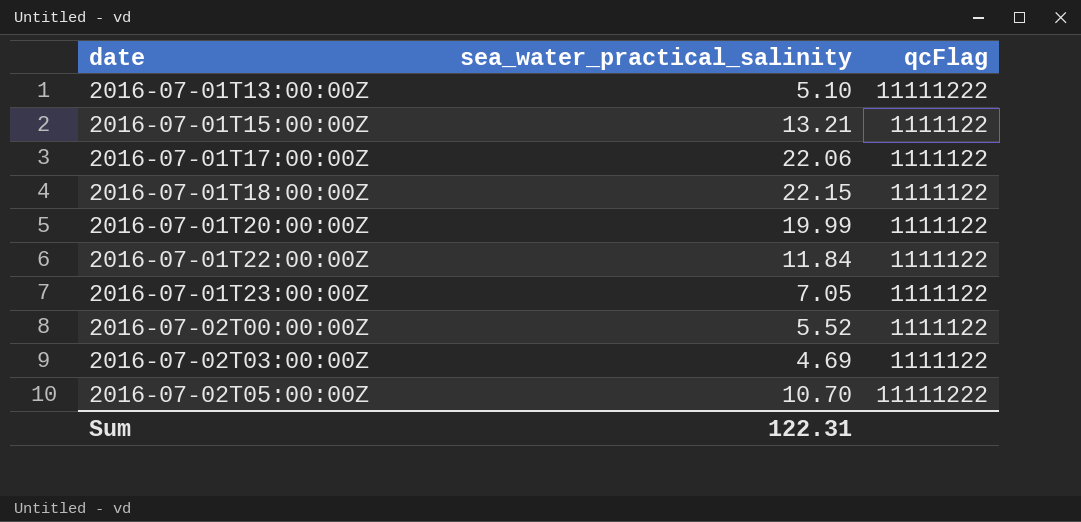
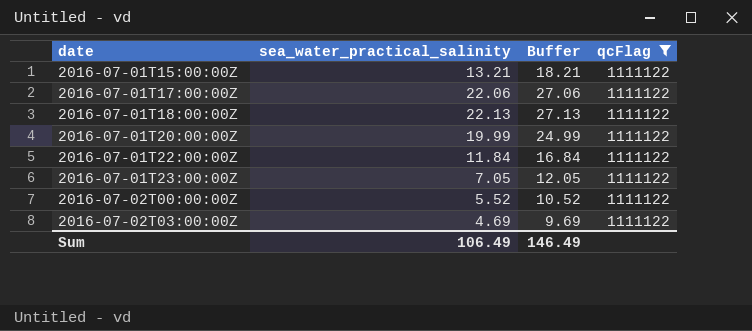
filter: none -> qcFlag = 1111122
column Buffer | formula: none -> [sea_water_practical_salinity] + 5
2016-07-01T18:00:00Z | sea_water_practical_salinity: 22.15 -> 22.13
Sum | sea_water_practical_salinity: 122.31 -> 106.49

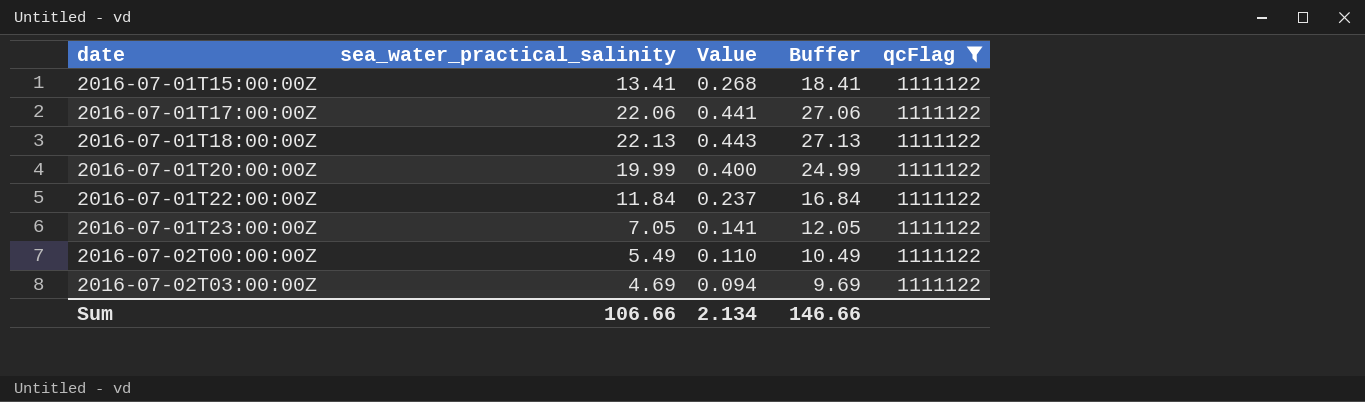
column Value | formula: none -> [sea_water_practical_salinity] * 0.02
2016-07-01T15:00:00Z | sea_water_practical_salinity: 13.21 -> 13.41
2016-07-01T15:00:00Z | Buffer: 18.21 -> 18.41
2016-07-02T00:00:00Z | sea_water_practical_salinity: 5.52 -> 5.49
2016-07-02T00:00:00Z | Buffer: 10.52 -> 10.49
Sum | sea_water_practical_salinity: 106.49 -> 106.66
Sum | Buffer: 146.49 -> 146.66

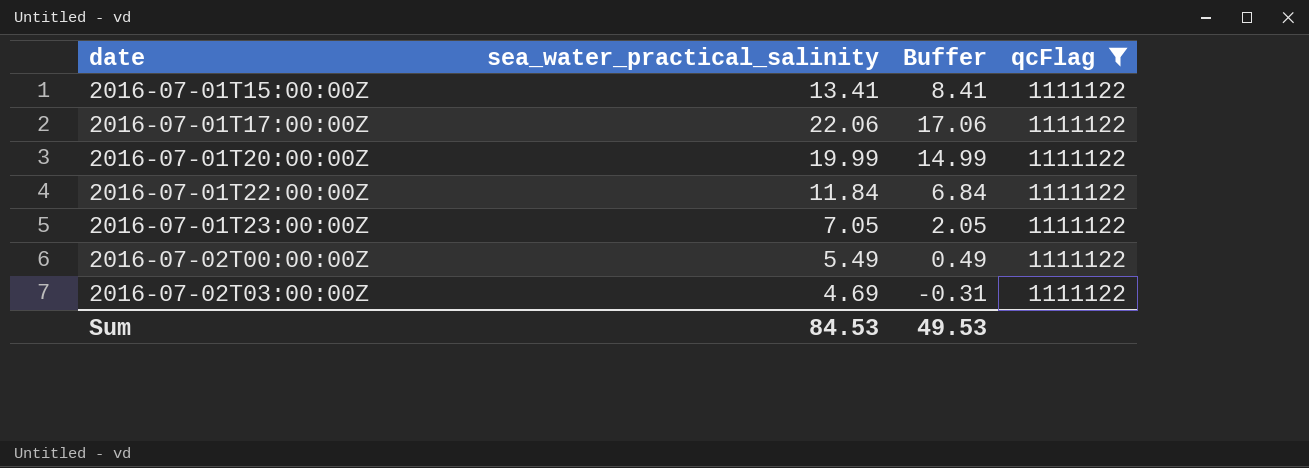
column Value | formula: [sea_water_practical_salinity] * 0.02 -> none
column Buffer | formula: [sea_water_practical_salinity] + 5 -> [sea_water_practical_salinity] - 5
row 2016-07-01T18:00:00Z: 22.13 | 0.443 | 27.13 | 1111122 -> none
Sum | sea_water_practical_salinity: 106.66 -> 84.53
Sum | Buffer: 146.66 -> 49.53

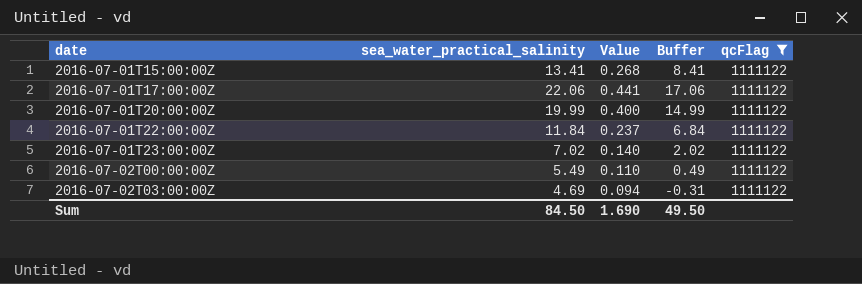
column Value | formula: none -> [sea_water_practical_salinity] * 0.02
2016-07-01T23:00:00Z | sea_water_practical_salinity: 7.05 -> 7.02
2016-07-01T23:00:00Z | Buffer: 2.05 -> 2.02
Sum | sea_water_practical_salinity: 84.53 -> 84.50
Sum | Buffer: 49.53 -> 49.50

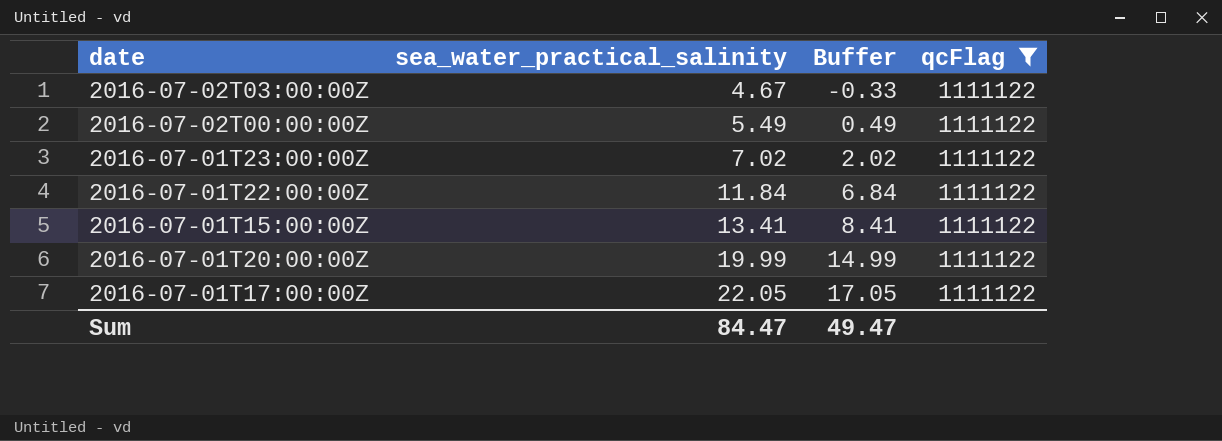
row order: date ascending -> sea_water_practical_salinity ascending
column Value | formula: [sea_water_practical_salinity] * 0.02 -> none
2016-07-02T03:00:00Z | sea_water_practical_salinity: 4.69 -> 4.67
2016-07-02T03:00:00Z | Buffer: -0.31 -> -0.33
2016-07-01T17:00:00Z | sea_water_practical_salinity: 22.06 -> 22.05
2016-07-01T17:00:00Z | Buffer: 17.06 -> 17.05
Sum | sea_water_practical_salinity: 84.50 -> 84.47
Sum | Buffer: 49.50 -> 49.47

